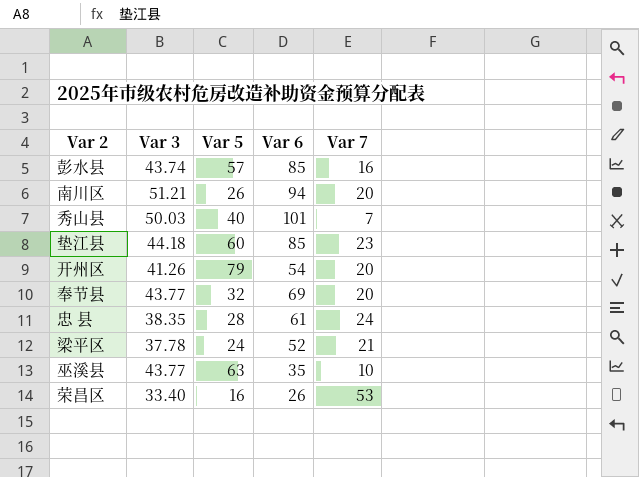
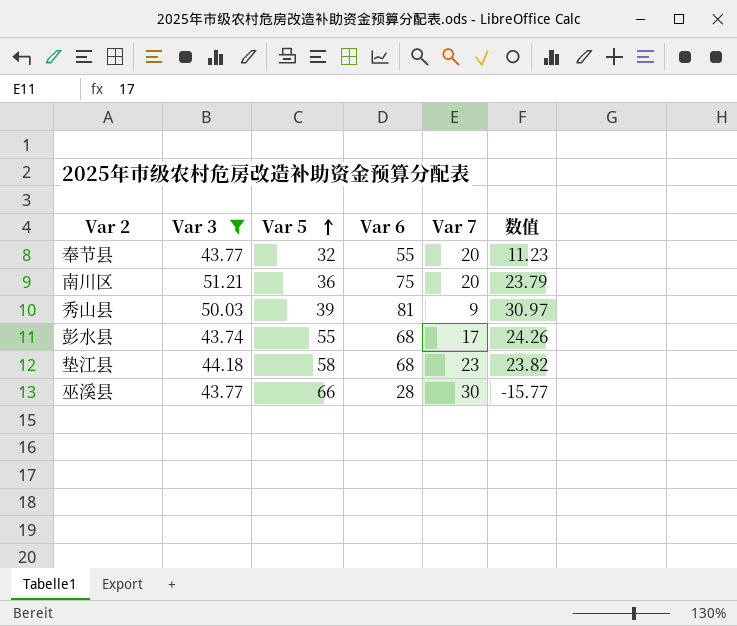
filter: none -> Var 3 >= 43.74
row order: none -> Var 5 ascending
column 数值 | formula: none -> [Var 6] - [Var 3]
奉节县 | Var 6: 69 -> 55
南川区 | Var 5: 26 -> 36
南川区 | Var 6: 94 -> 75
秀山县 | Var 5: 40 -> 39
秀山县 | Var 6: 101 -> 81
秀山县 | Var 7: 7 -> 9
彭水县 | Var 5: 57 -> 55
彭水县 | Var 6: 85 -> 68
彭水县 | Var 7: 16 -> 17
垫江县 | Var 5: 60 -> 58
垫江县 | Var 6: 85 -> 68
巫溪县 | Var 5: 63 -> 66
巫溪县 | Var 6: 35 -> 28
巫溪县 | Var 7: 10 -> 30

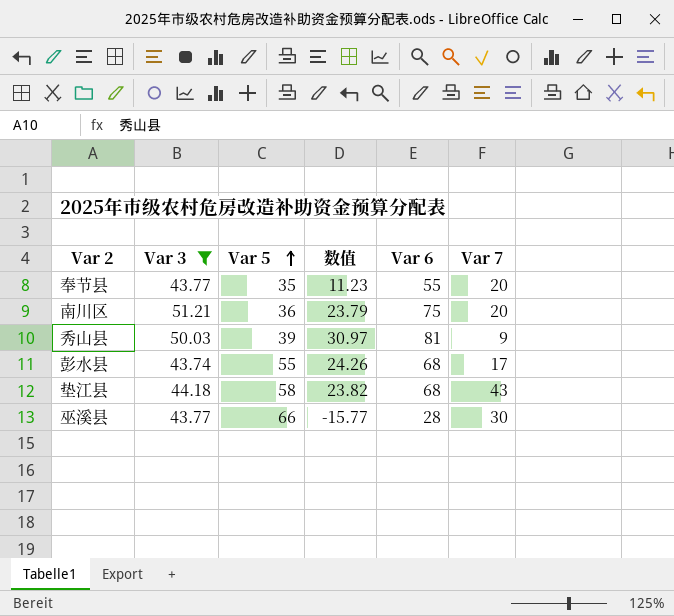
column 数值 | position: 6 -> 4
奉节县 | Var 5: 32 -> 35
垫江县 | Var 7: 23 -> 43

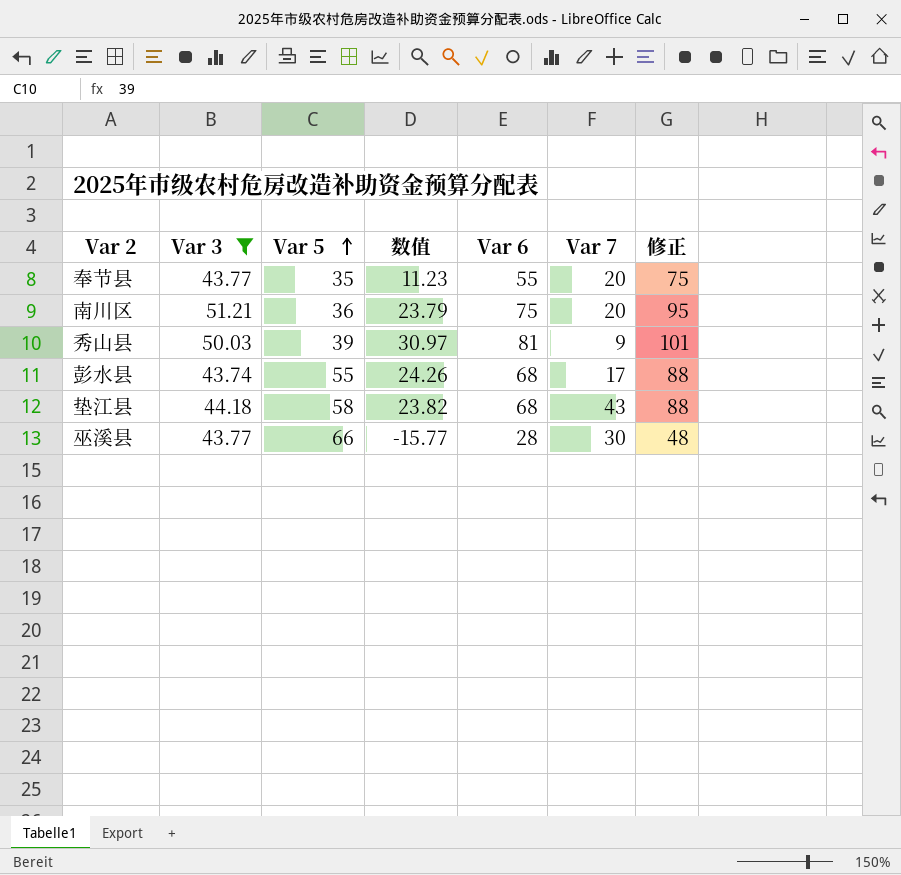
column 修正 | formula: none -> [Var 6] + 20

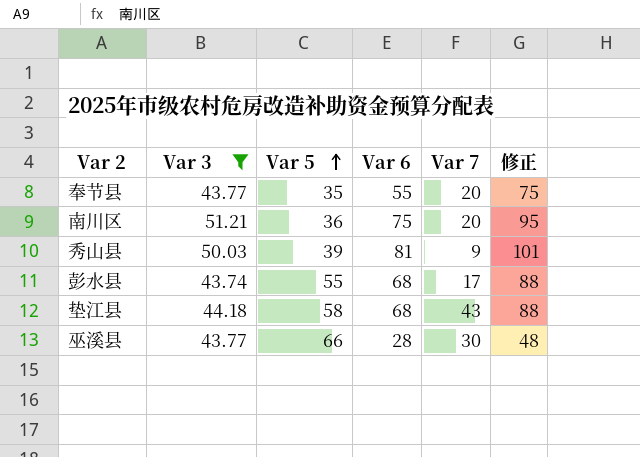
column 数值 | formula: [Var 6] - [Var 3] -> none

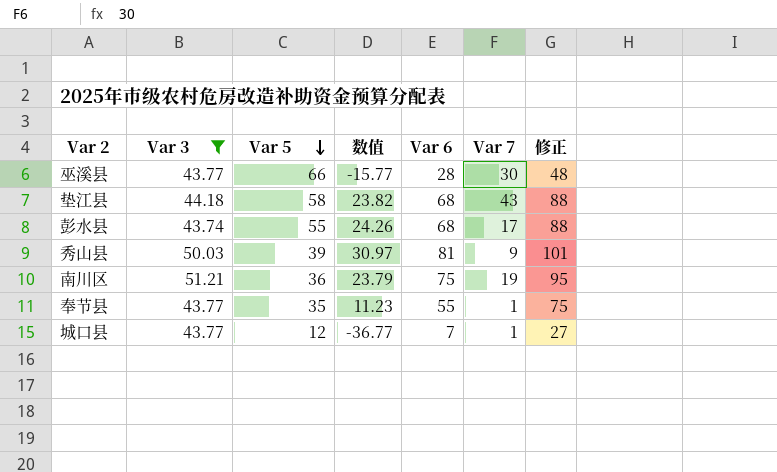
row order: Var 5 ascending -> Var 5 descending
column 数值 | formula: none -> [Var 6] - [Var 3]
南川区 | Var 7: 20 -> 19
奉节县 | Var 7: 20 -> 1
row 城口县: none -> 43.77 | 12 | -36.77 | 7 | 1 | 27

